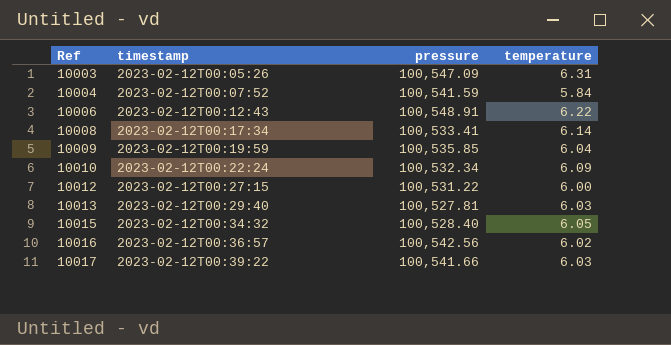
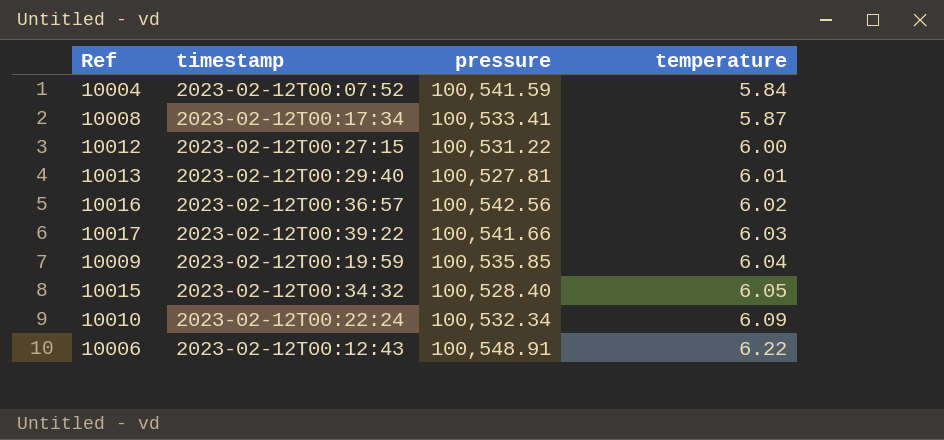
row order: Ref ascending -> temperature ascending
row 10003: 2023-02-12T00:05:26 | 100,547.09 | 6.31 -> none
10008 | temperature: 6.14 -> 5.87
10013 | temperature: 6.03 -> 6.01

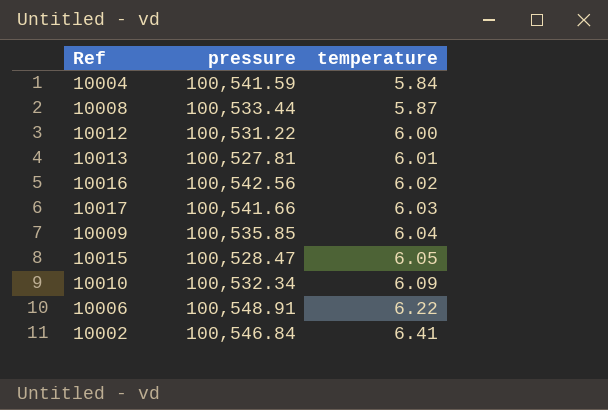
column timestamp | position: 2 -> none
10008 | pressure: 100,533.41 -> 100,533.44
10015 | pressure: 100,528.40 -> 100,528.47
row 10002: none -> 100,546.84 | 6.41

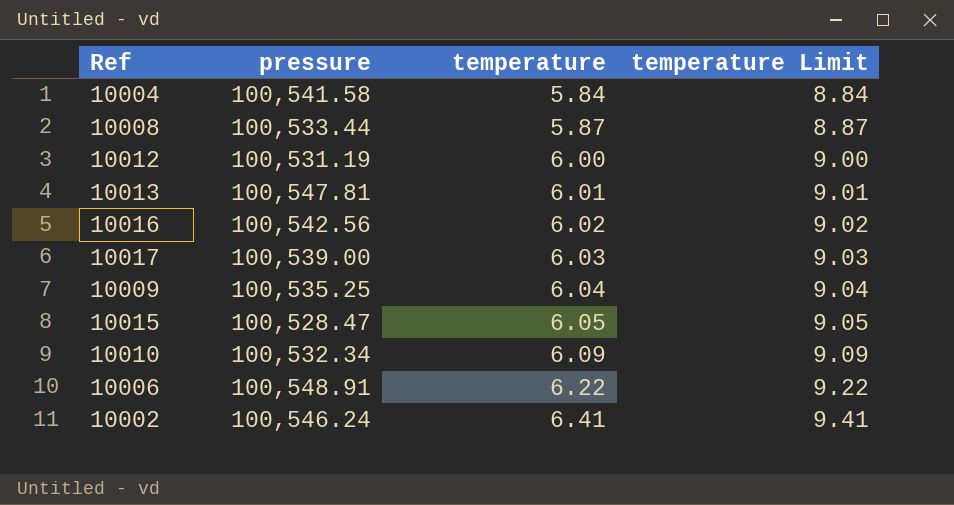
column temperature Limit | formula: none -> [temperature] + 3
10004 | pressure: 100,541.59 -> 100,541.58
10012 | pressure: 100,531.22 -> 100,531.19
10013 | pressure: 100,527.81 -> 100,547.81
10017 | pressure: 100,541.66 -> 100,539.00
10009 | pressure: 100,535.85 -> 100,535.25
10002 | pressure: 100,546.84 -> 100,546.24

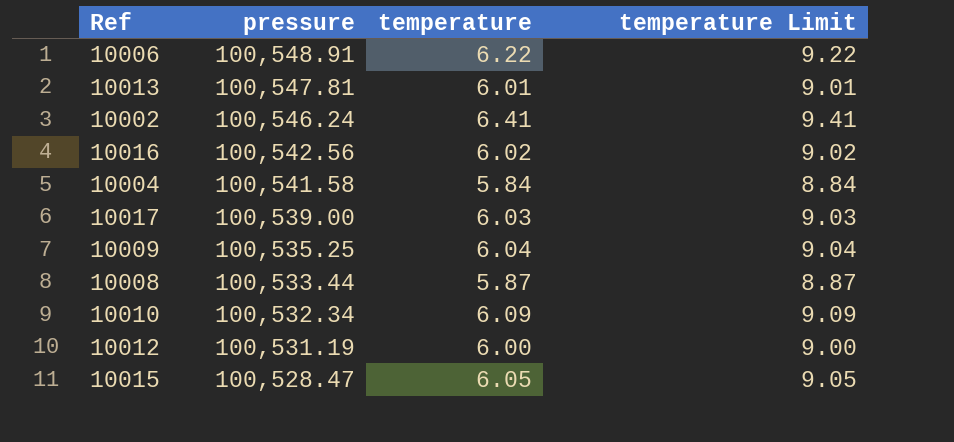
row order: temperature ascending -> pressure descending

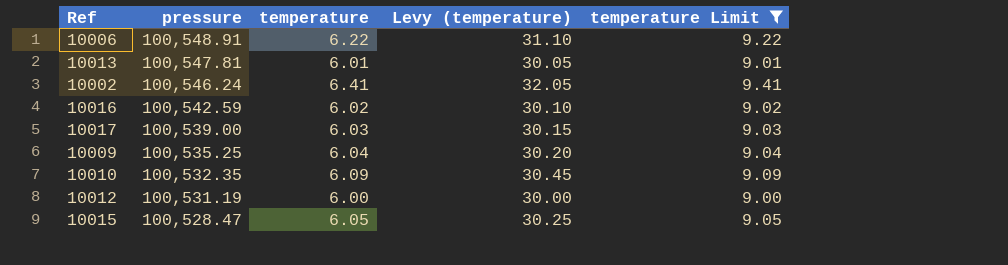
filter: none -> temperature Limit >= 9.00
column Levy (temperature) | formula: none -> [temperature] * 5
10016 | pressure: 100,542.56 -> 100,542.59
10010 | pressure: 100,532.34 -> 100,532.35

